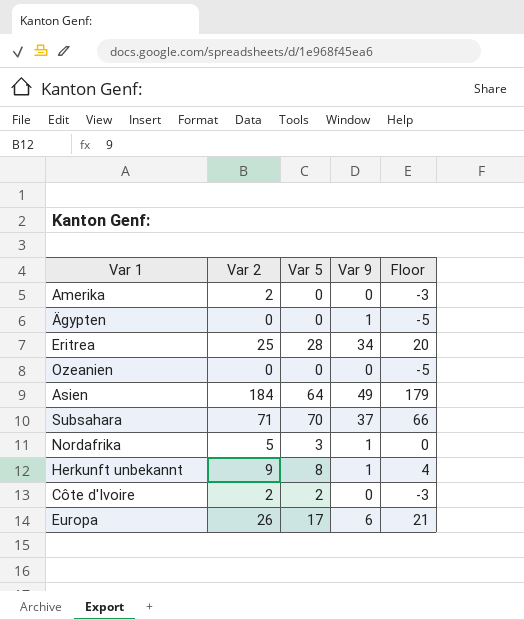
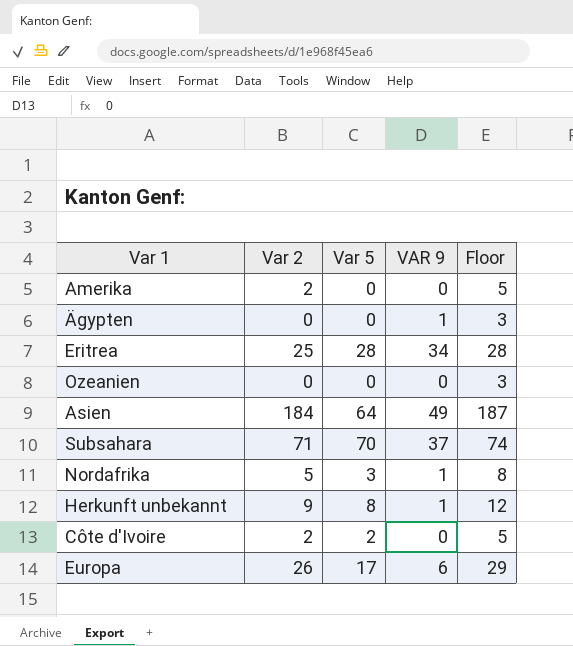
column name: Var 9 -> VAR 9
column Floor | formula: [Var 2] - 5 -> [Var 2] + 3

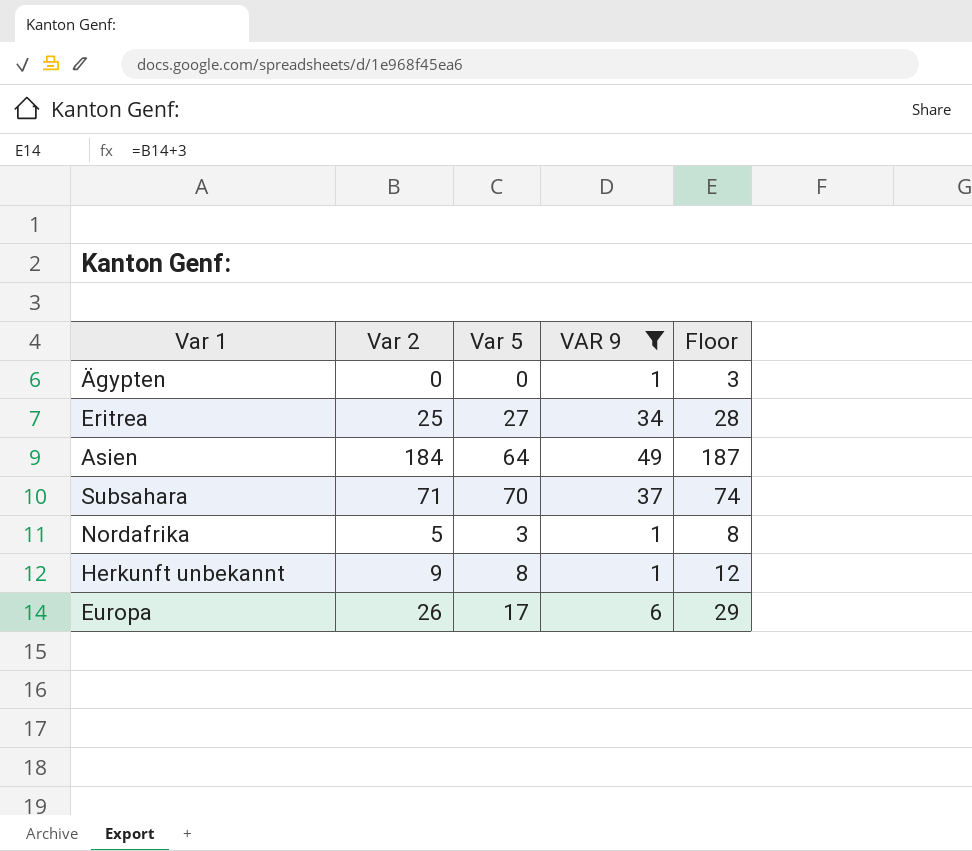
filter: none -> VAR 9 != 0
Eritrea | Var 5: 28 -> 27

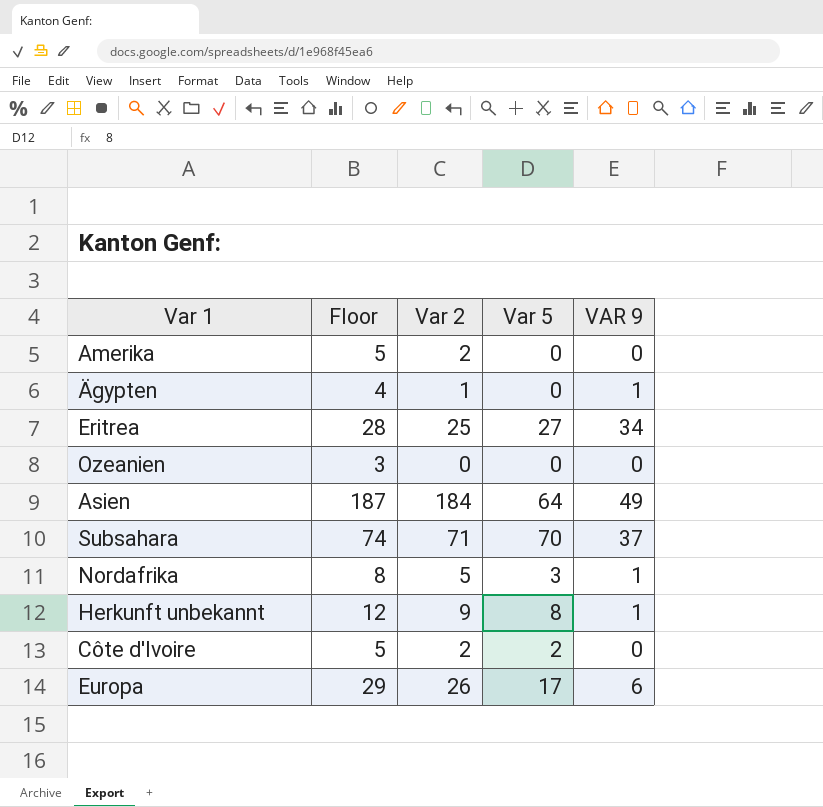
filter: VAR 9 != 0 -> none
column Floor | position: 5 -> 2
Ägypten | Floor: 3 -> 4
Ägypten | Var 2: 0 -> 1

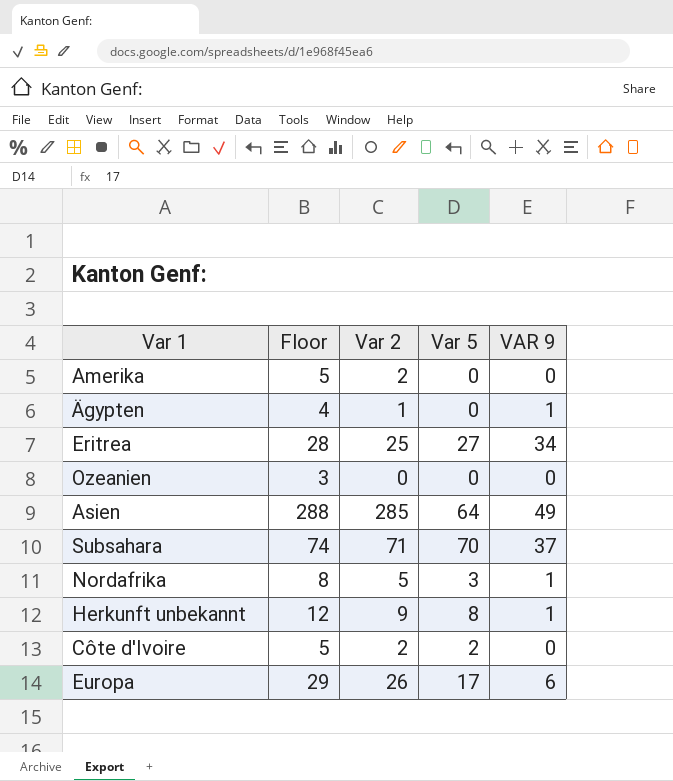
Asien | Floor: 187 -> 288
Asien | Var 2: 184 -> 285

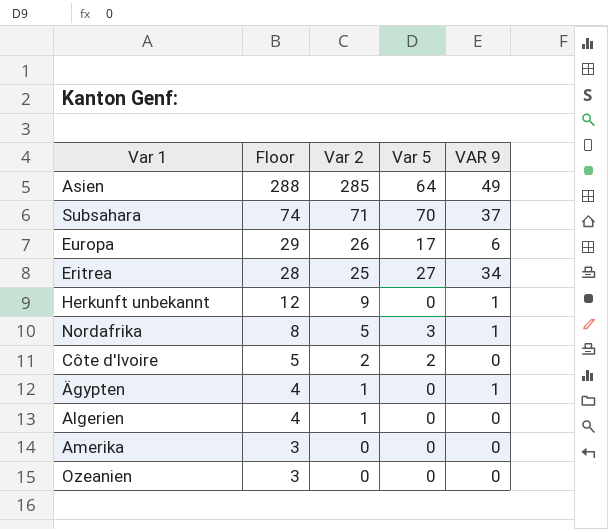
row order: none -> Floor descending
Herkunft unbekannt | Var 5: 8 -> 0
row Algerien: none -> 4 | 1 | 0 | 0
Amerika | Floor: 5 -> 3
Amerika | Var 2: 2 -> 0

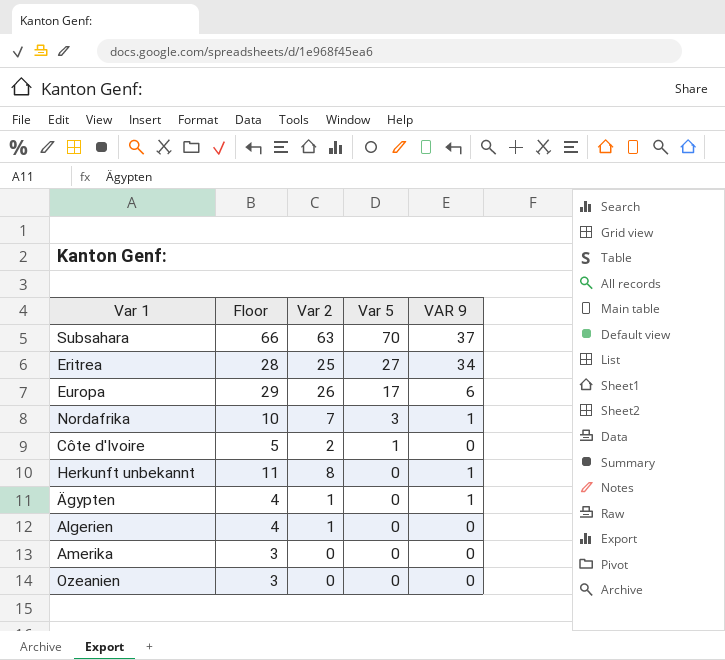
row order: Floor descending -> Var 5 descending
row Asien: 288 | 285 | 64 | 49 -> none
Subsahara | Floor: 74 -> 66
Subsahara | Var 2: 71 -> 63
Nordafrika | Floor: 8 -> 10
Nordafrika | Var 2: 5 -> 7
Côte d'Ivoire | Var 5: 2 -> 1
Herkunft unbekannt | Floor: 12 -> 11
Herkunft unbekannt | Var 2: 9 -> 8

